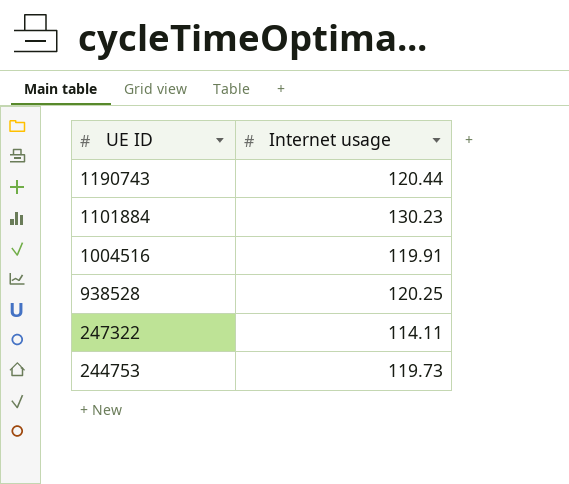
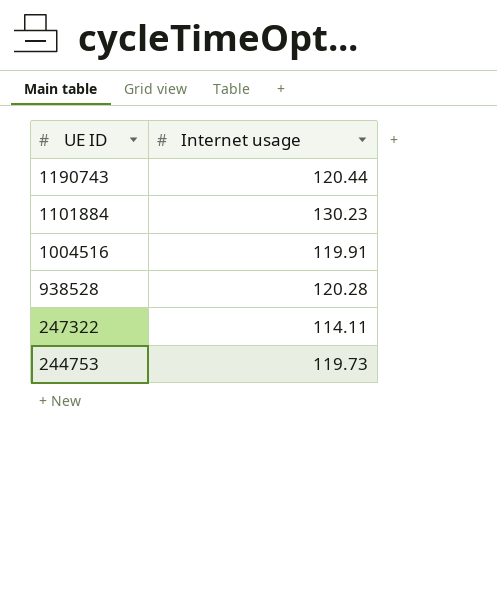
938528 | Internet usage: 120.25 -> 120.28

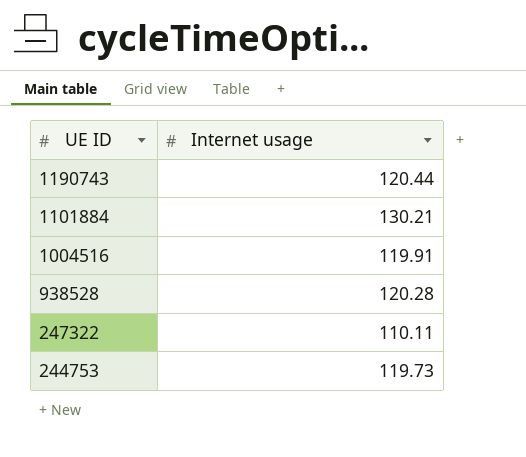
1101884 | Internet usage: 130.23 -> 130.21
247322 | Internet usage: 114.11 -> 110.11

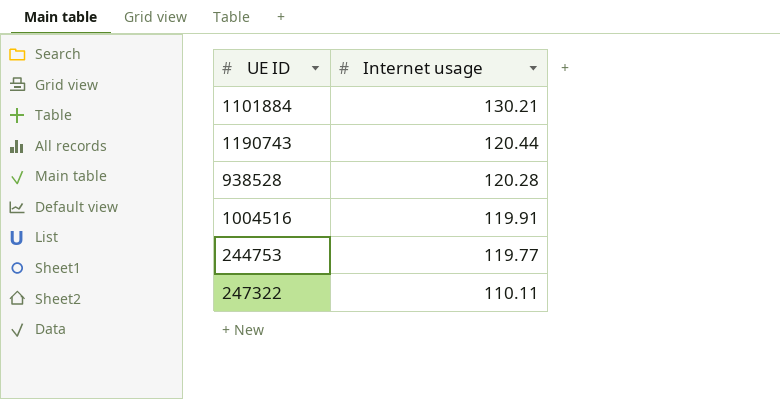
row order: UE ID descending -> Internet usage descending
244753 | Internet usage: 119.73 -> 119.77

